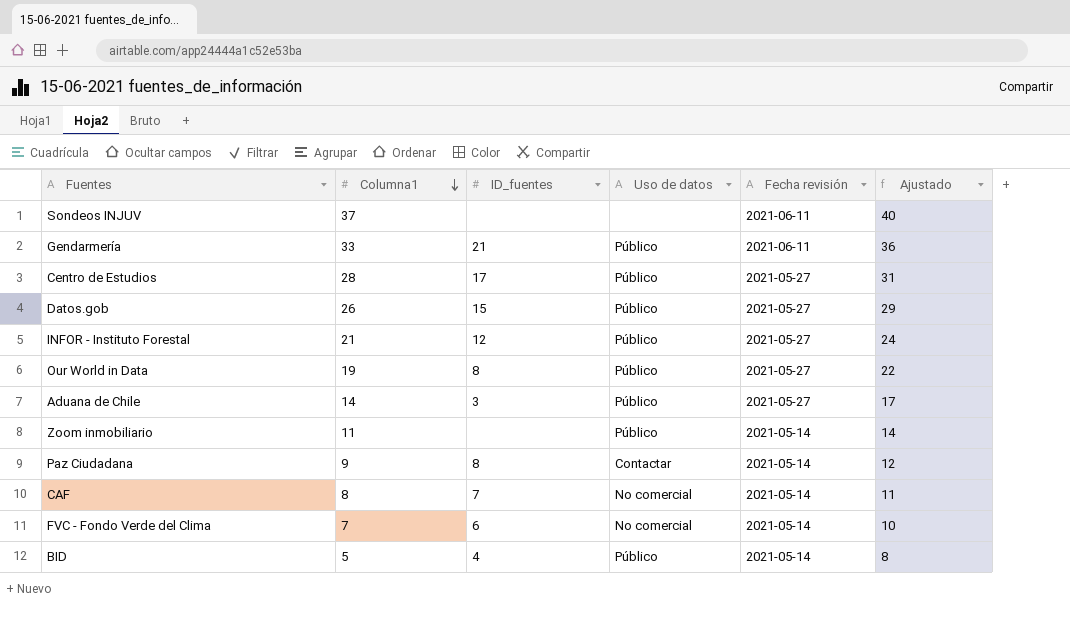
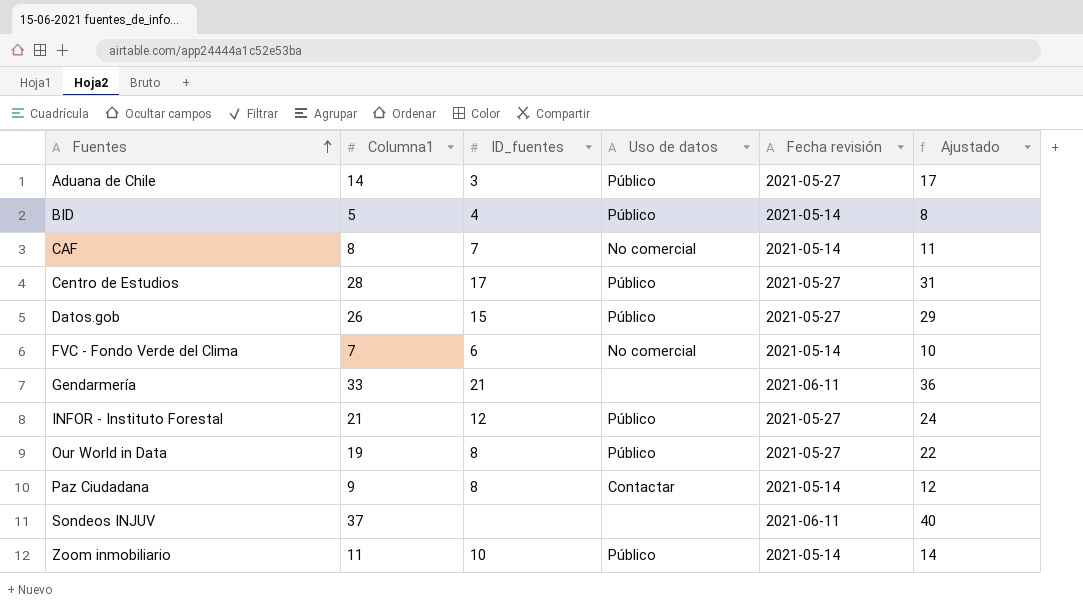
row order: Columna1 descending -> Fuentes ascending
Gendarmería | Uso de datos: Público -> none
Zoom inmobiliario | ID_fuentes: none -> 10

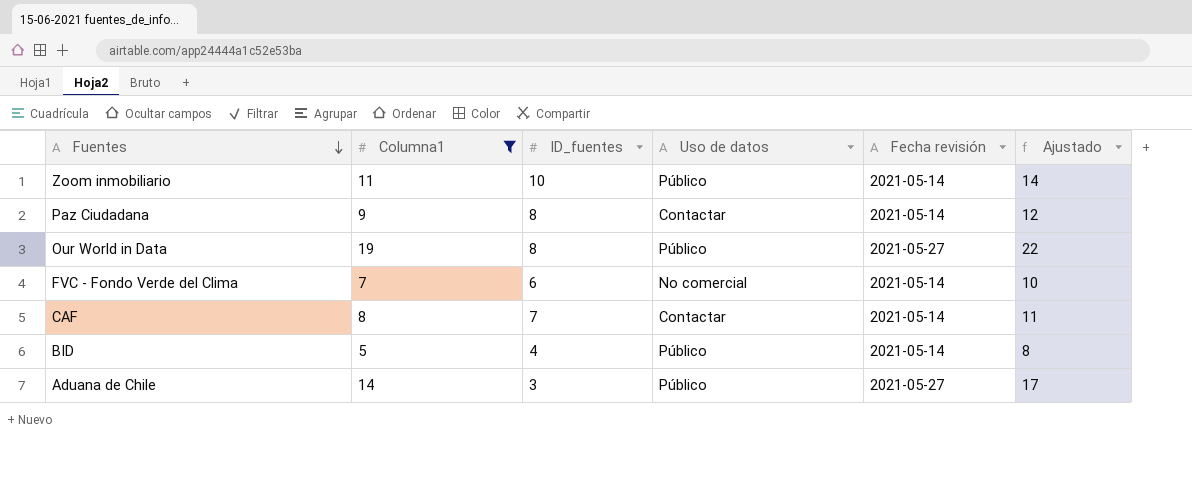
filter: none -> Columna1 <= 19
row order: Fuentes ascending -> Fuentes descending
CAF | Uso de datos: No comercial -> Contactar

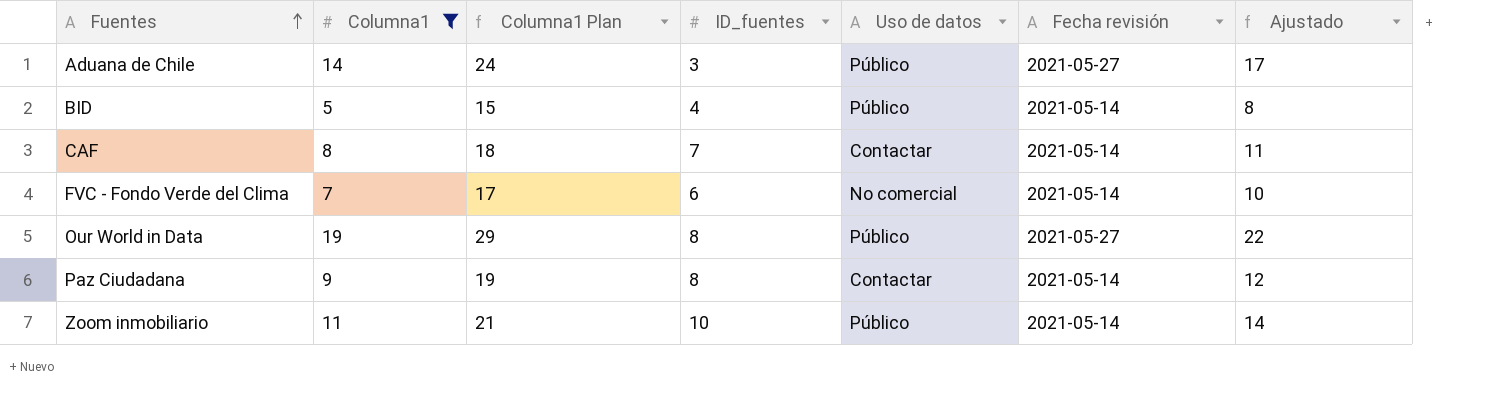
row order: Fuentes descending -> Fuentes ascending
column Columna1 Plan | formula: none -> [Columna1] + 10

